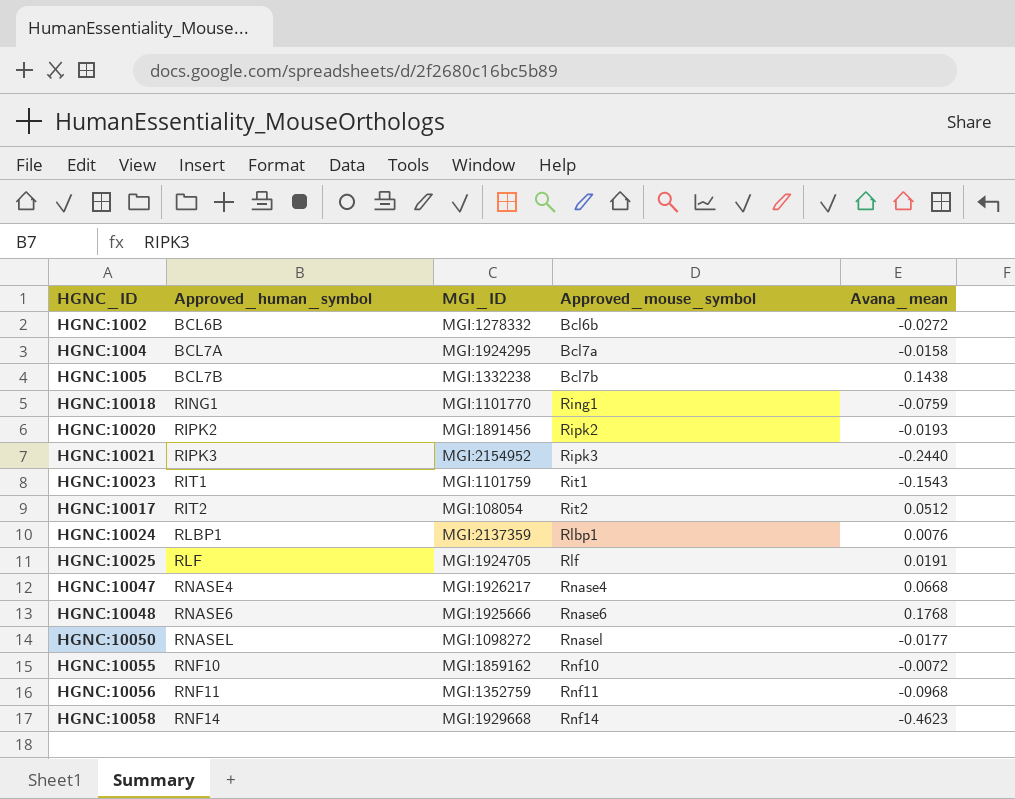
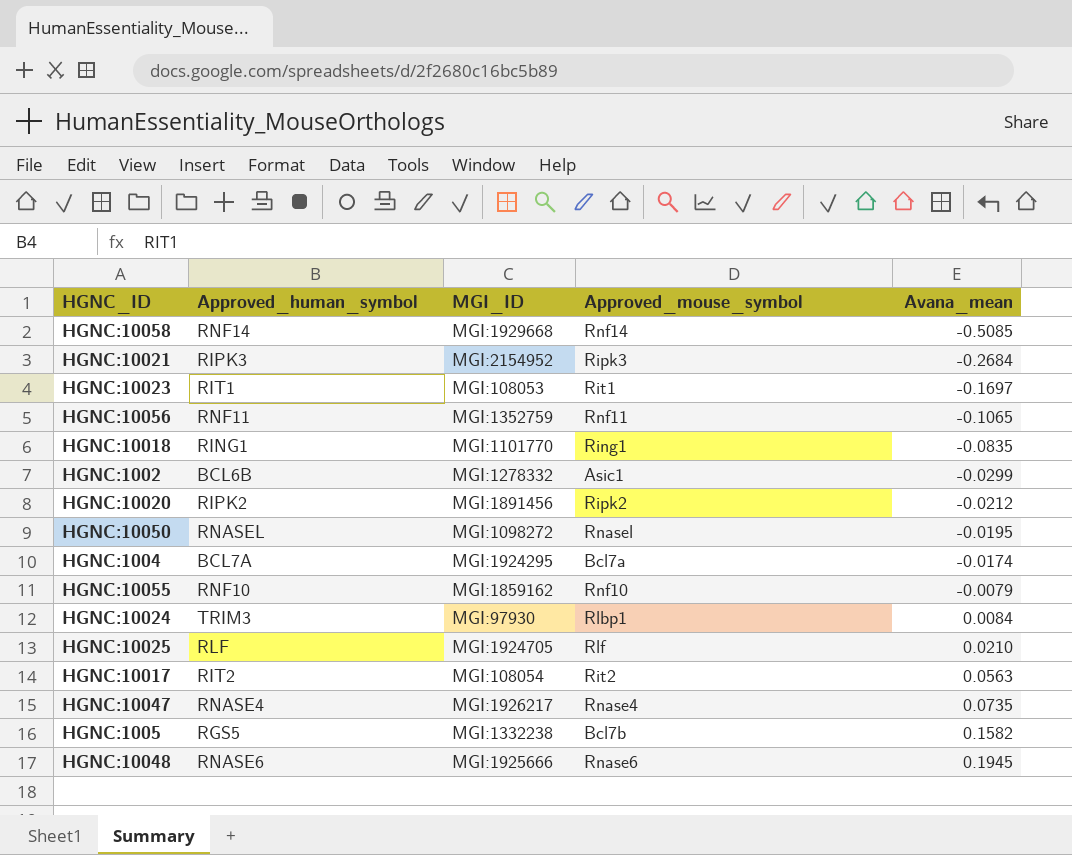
row order: Approved_human_symbol ascending -> Avana_mean ascending
HGNC:10058 | Avana_mean: -0.4623 -> -0.5085
HGNC:10021 | Avana_mean: -0.2440 -> -0.2684
HGNC:10023 | MGI_ID: MGI:1101759 -> MGI:108053
HGNC:10023 | Avana_mean: -0.1543 -> -0.1697
HGNC:10056 | Avana_mean: -0.0968 -> -0.1065
HGNC:10018 | Avana_mean: -0.0759 -> -0.0835
HGNC:1002 | Approved_mouse_symbol: Bcl6b -> Asic1
HGNC:1002 | Avana_mean: -0.0272 -> -0.0299
HGNC:10020 | Avana_mean: -0.0193 -> -0.0212
HGNC:10050 | Avana_mean: -0.0177 -> -0.0195
HGNC:1004 | Avana_mean: -0.0158 -> -0.0174
HGNC:10055 | Avana_mean: -0.0072 -> -0.0079
HGNC:10024 | Approved_human_symbol: RLBP1 -> TRIM3
HGNC:10024 | MGI_ID: MGI:2137359 -> MGI:97930
HGNC:10024 | Avana_mean: 0.0076 -> 0.0084
HGNC:10025 | Avana_mean: 0.0191 -> 0.0210
HGNC:10017 | Avana_mean: 0.0512 -> 0.0563
HGNC:10047 | Avana_mean: 0.0668 -> 0.0735
HGNC:1005 | Approved_human_symbol: BCL7B -> RGS5
HGNC:1005 | Avana_mean: 0.1438 -> 0.1582
HGNC:10048 | Avana_mean: 0.1768 -> 0.1945

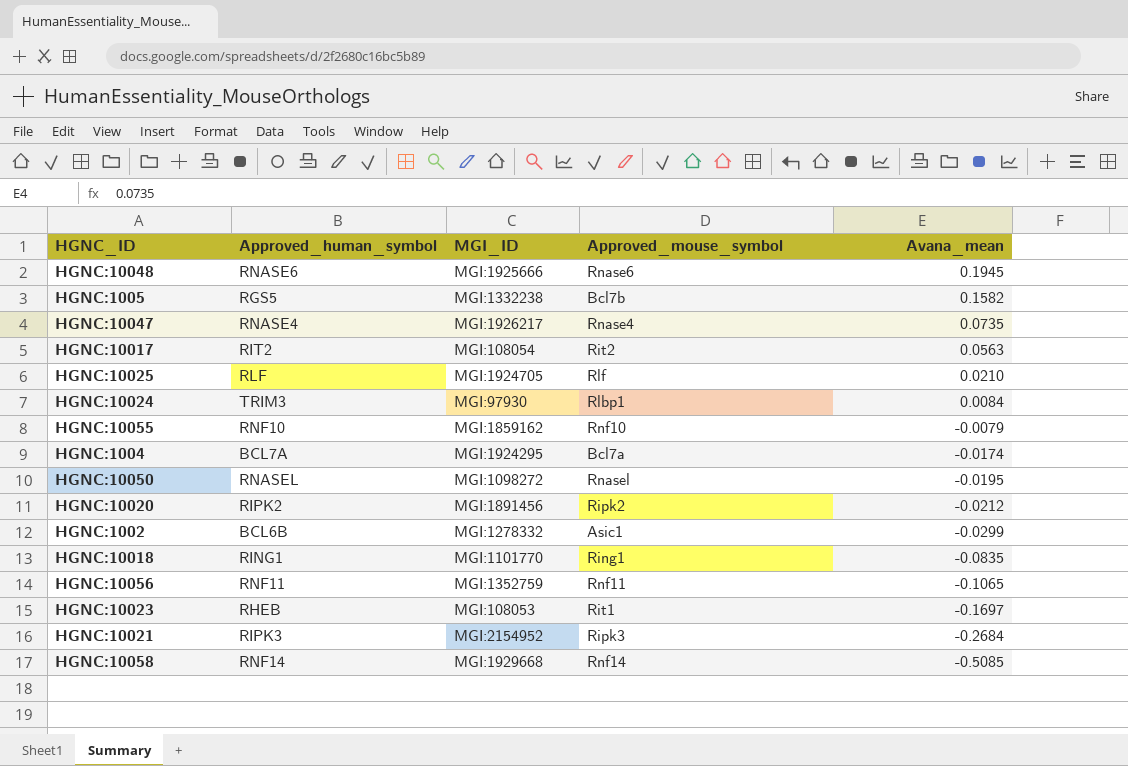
row order: Avana_mean ascending -> Avana_mean descending
HGNC:10023 | Approved_human_symbol: RIT1 -> RHEB

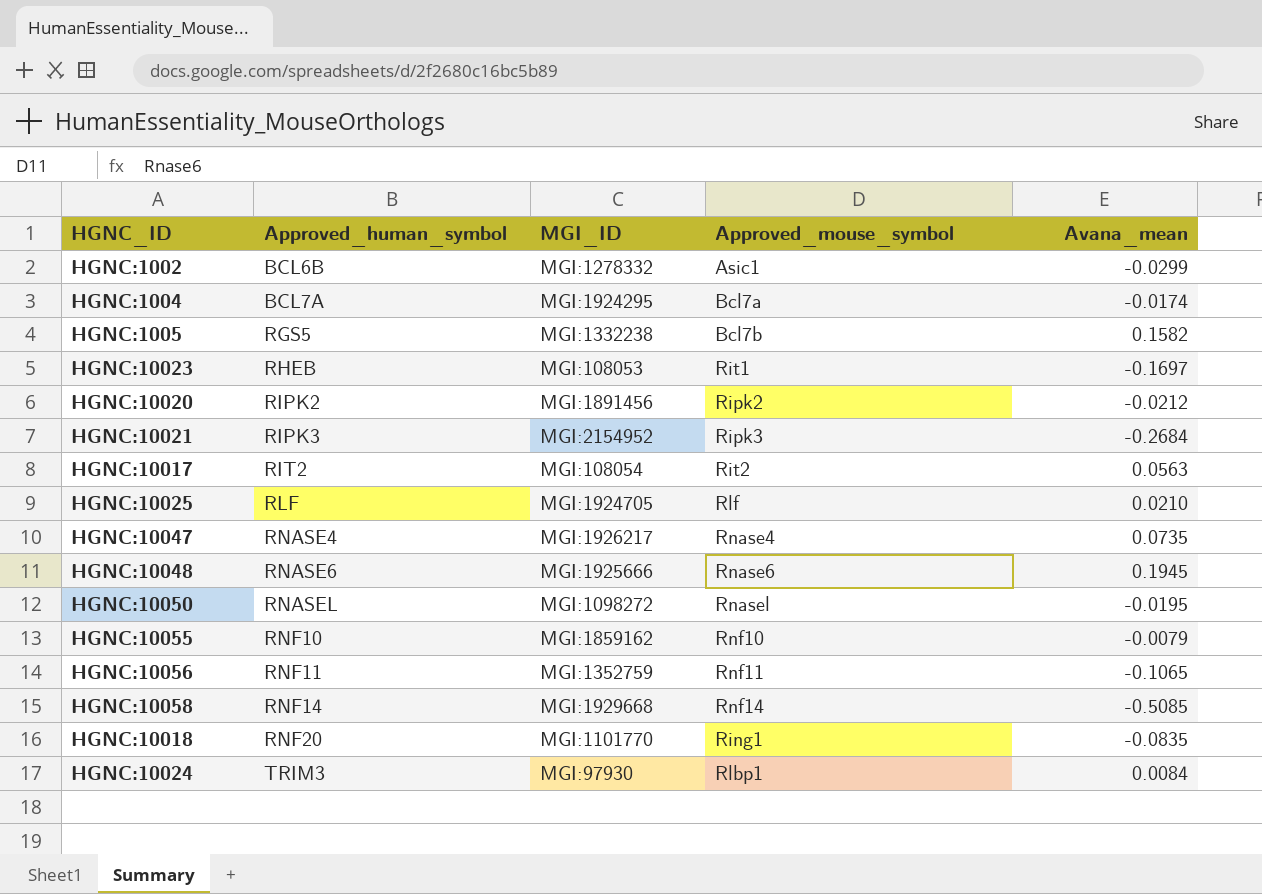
row order: Avana_mean descending -> Approved_human_symbol ascending
HGNC:10018 | Approved_human_symbol: RING1 -> RNF20

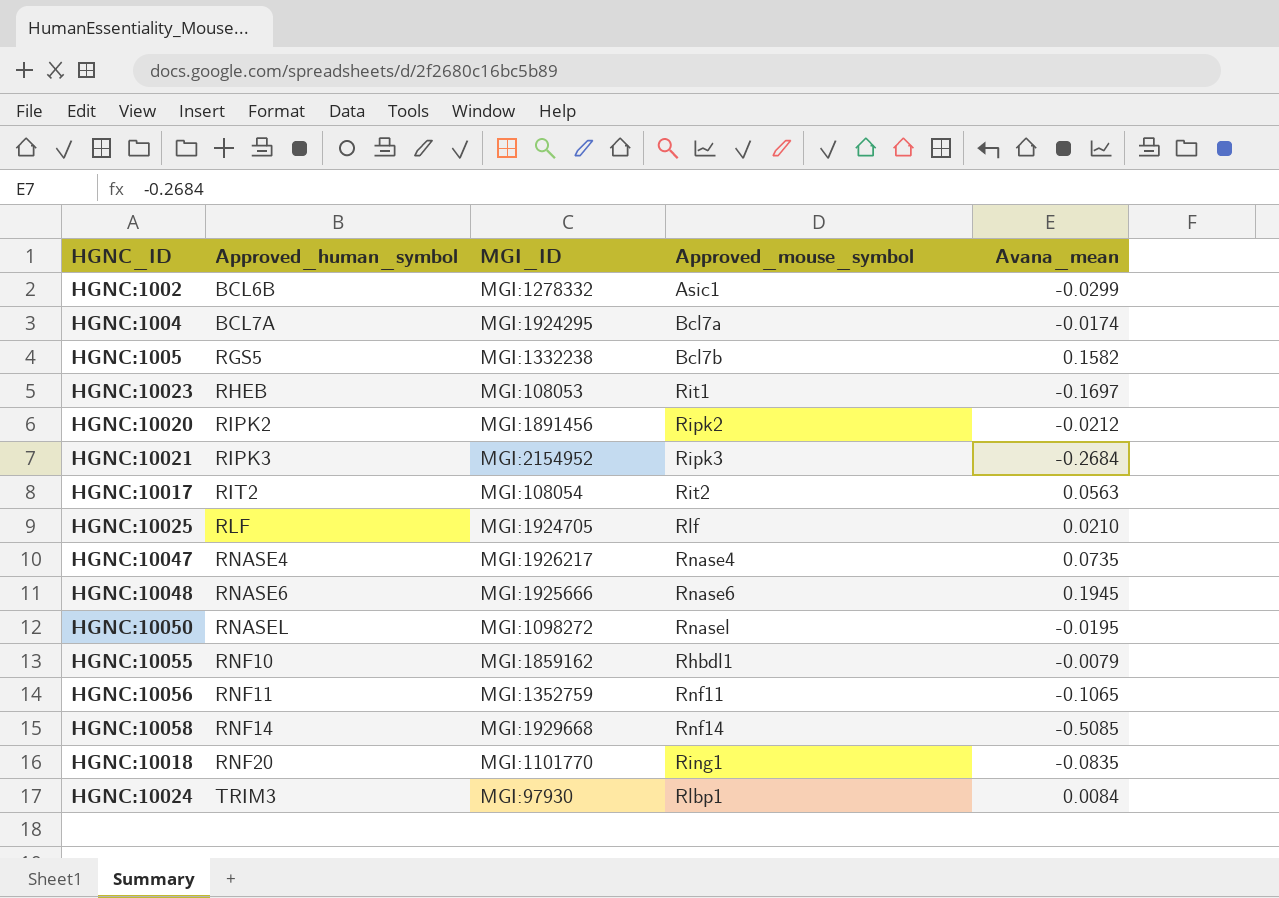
HGNC:10055 | Approved_mouse_symbol: Rnf10 -> Rhbdl1

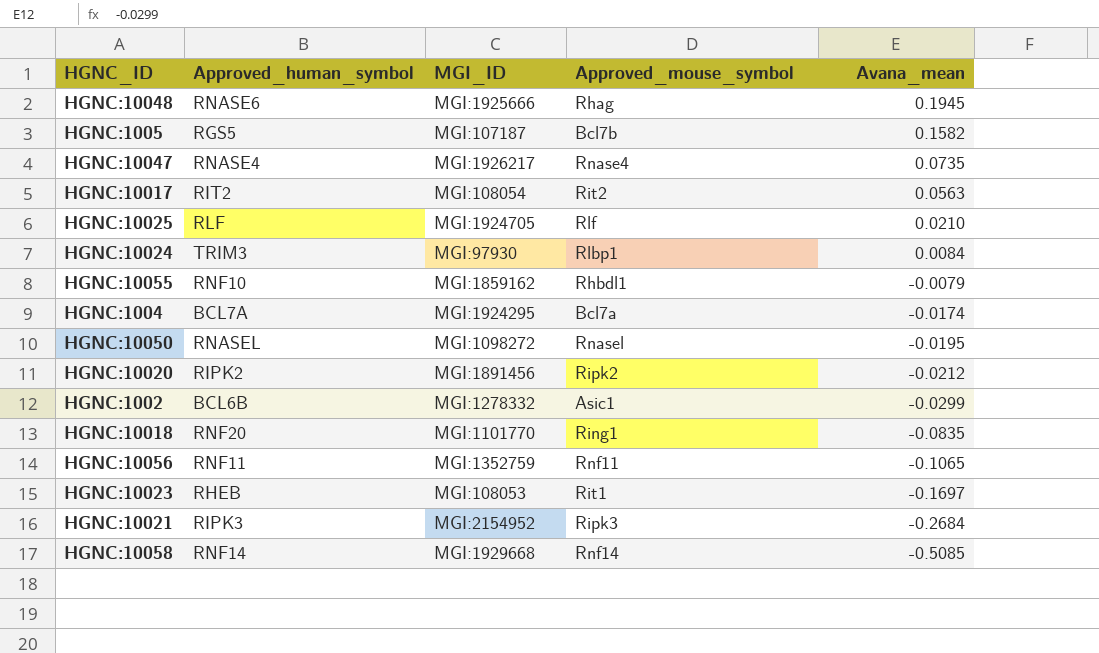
row order: Approved_human_symbol ascending -> Avana_mean descending
HGNC:10048 | Approved_mouse_symbol: Rnase6 -> Rhag
HGNC:1005 | MGI_ID: MGI:1332238 -> MGI:107187

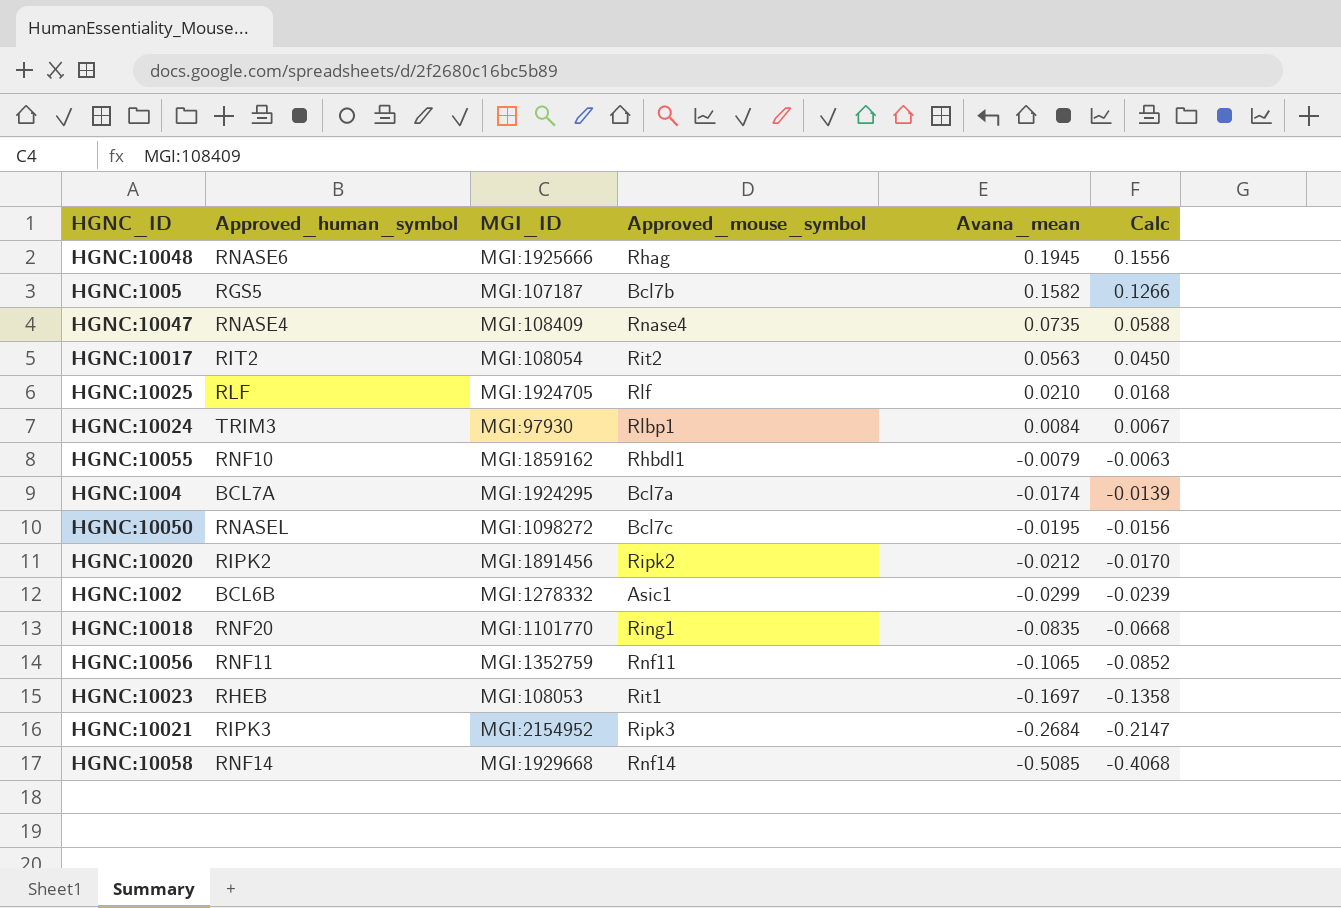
column Calc | formula: none -> [Avana_mean] * 0.8
HGNC:10047 | MGI_ID: MGI:1926217 -> MGI:108409
HGNC:10050 | Approved_mouse_symbol: Rnasel -> Bcl7c

